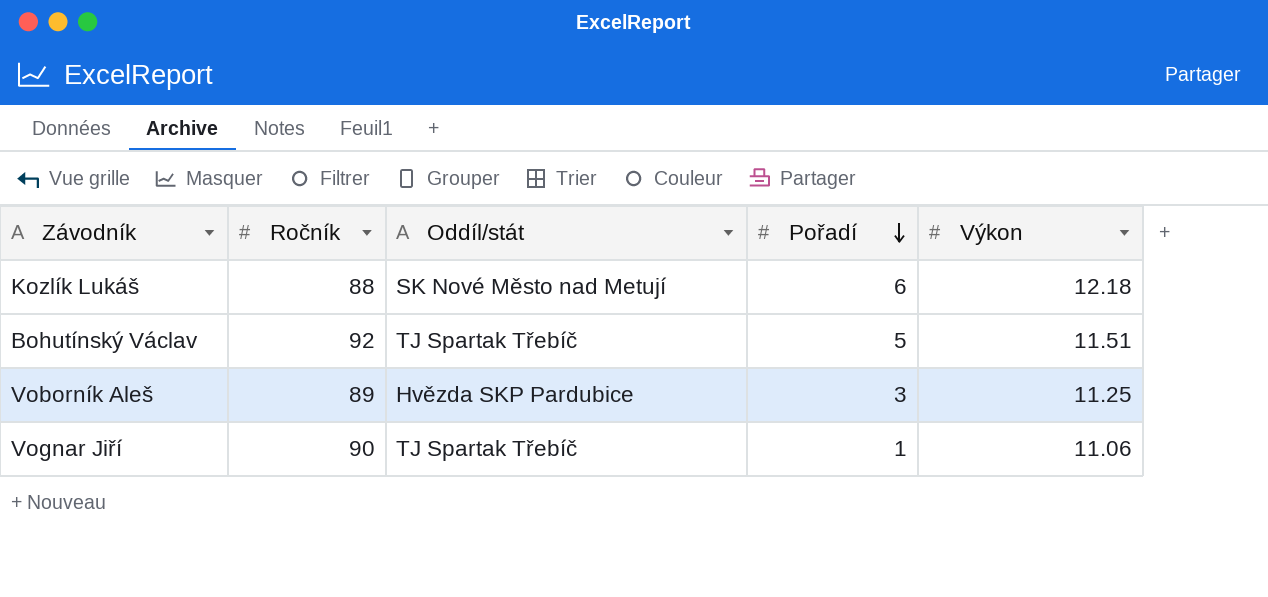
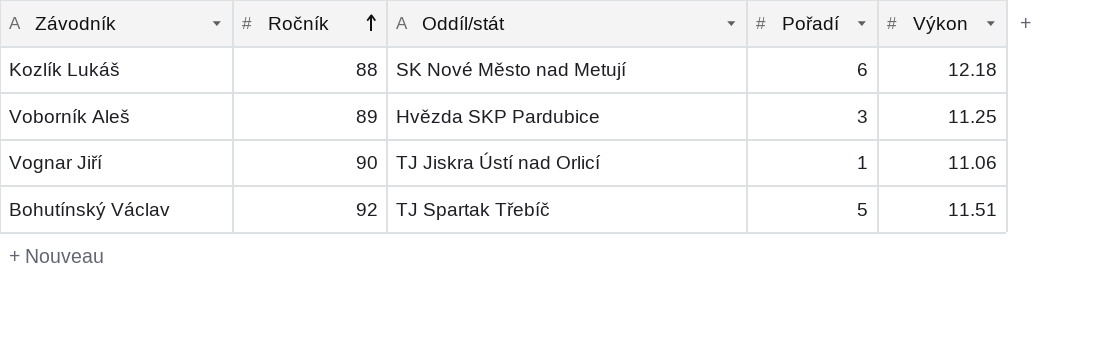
row order: Pořadí descending -> Ročník ascending
Vognar Jiří | Oddíl/stát: TJ Spartak Třebíč -> TJ Jiskra Ústí nad Orlicí

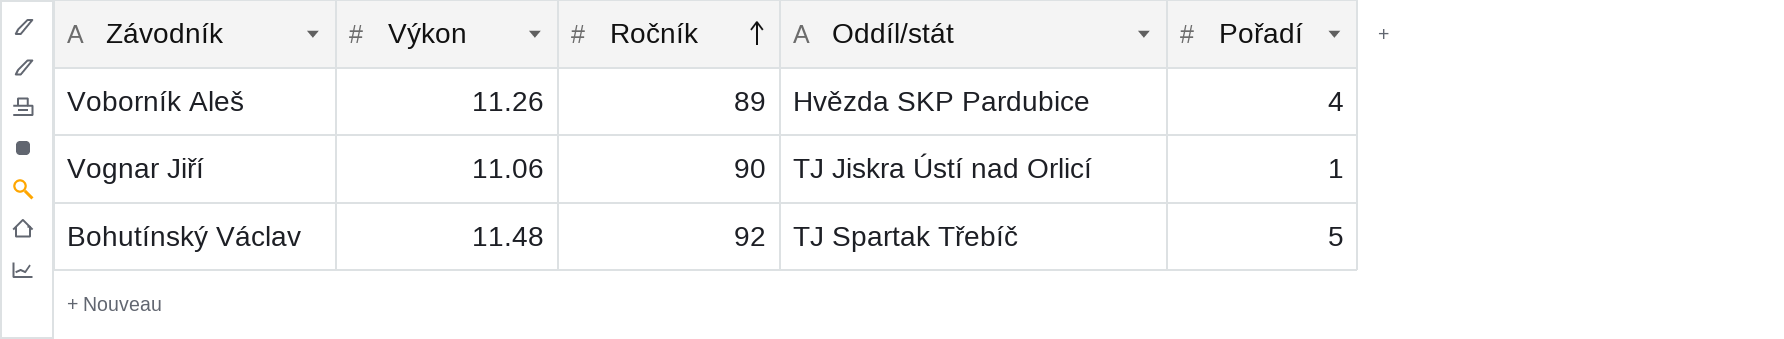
column Výkon | position: 5 -> 2
row Kozlík Lukáš: 88 | SK Nové Město nad Metují | 6 | 12.18 -> none
Voborník Aleš | Výkon: 11.25 -> 11.26
Voborník Aleš | Pořadí: 3 -> 4
Bohutínský Václav | Výkon: 11.51 -> 11.48

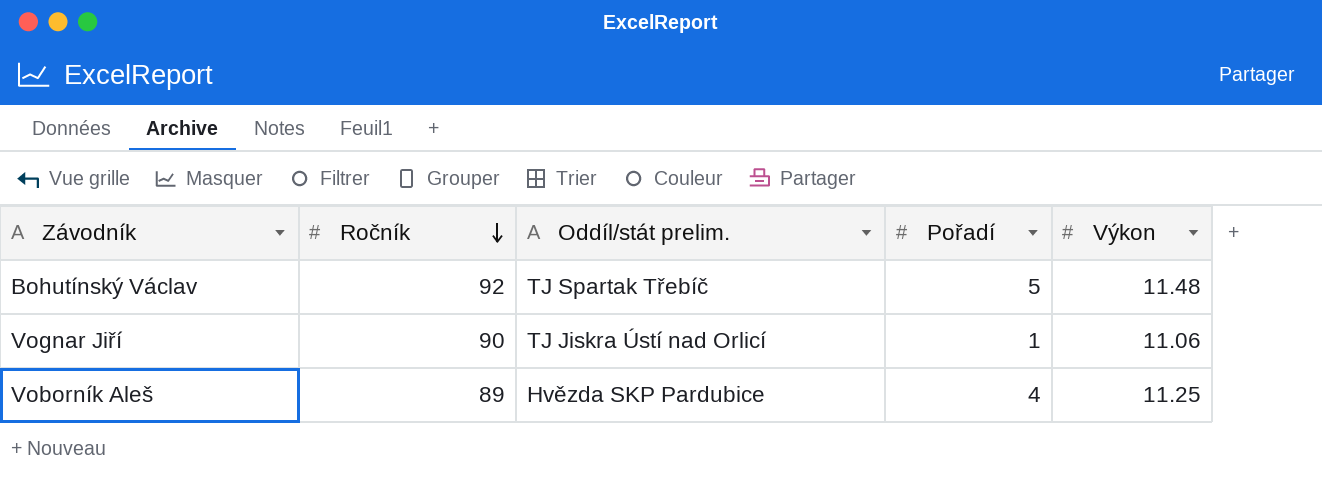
row order: Ročník ascending -> Ročník descending
column name: Oddíl/stát -> Oddíl/stát prelim.
column Výkon | position: 2 -> 5
Voborník Aleš | Výkon: 11.26 -> 11.25

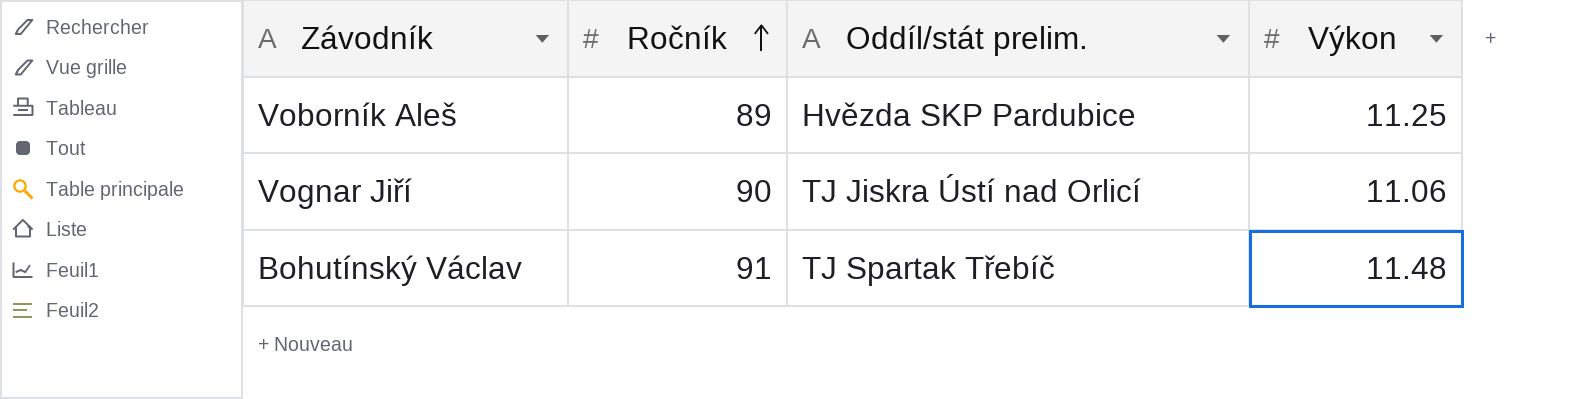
row order: Ročník descending -> Ročník ascending
column Pořadí | position: 4 -> none
Bohutínský Václav | Ročník: 92 -> 91

